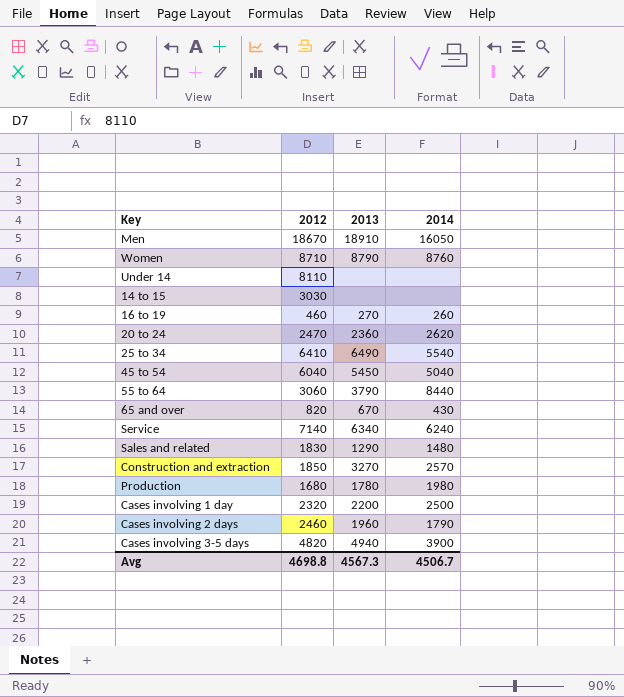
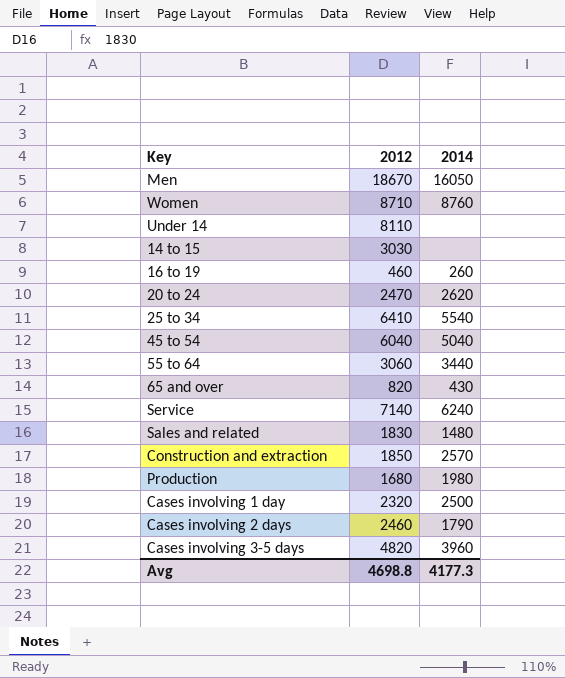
column 2013 | position: 3 -> none
55 to 64 | 2014: 8440 -> 3440
Cases involving 3-5 days | 2014: 3900 -> 3960
Avg | 2014: 4506.7 -> 4177.3

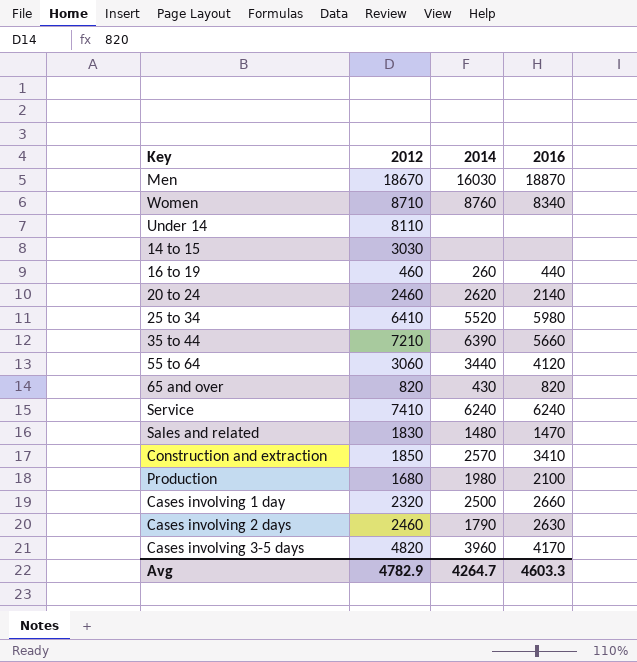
column 2016 | position: none -> 4
row 45 to 54: 6040 | 5040 -> none
Men | 2014: 16050 -> 16030
20 to 24 | 2012: 2470 -> 2460
25 to 34 | 2014: 5540 -> 5520
row 35 to 44: none -> 7210 | 6390 | 5660
Service | 2012: 7140 -> 7410
Avg | 2012: 4698.8 -> 4782.9
Avg | 2014: 4177.3 -> 4264.7

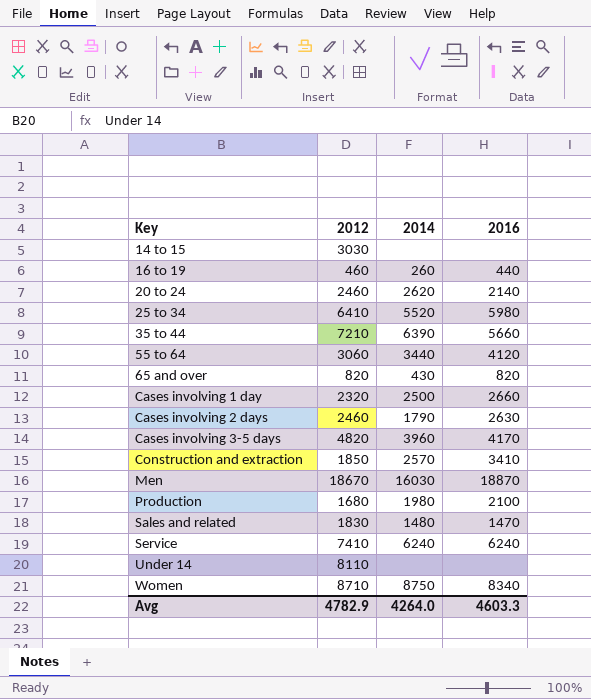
row order: none -> Key ascending
Women | 2014: 8760 -> 8750
Avg | 2014: 4264.7 -> 4264.0

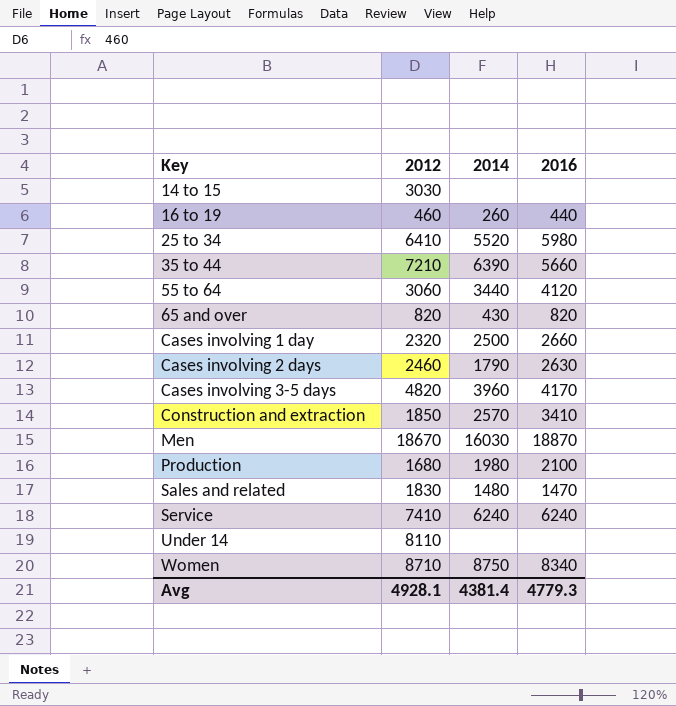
row 20 to 24: 2460 | 2620 | 2140 -> none
Avg | 2012: 4782.9 -> 4928.1
Avg | 2014: 4264.0 -> 4381.4
Avg | 2016: 4603.3 -> 4779.3

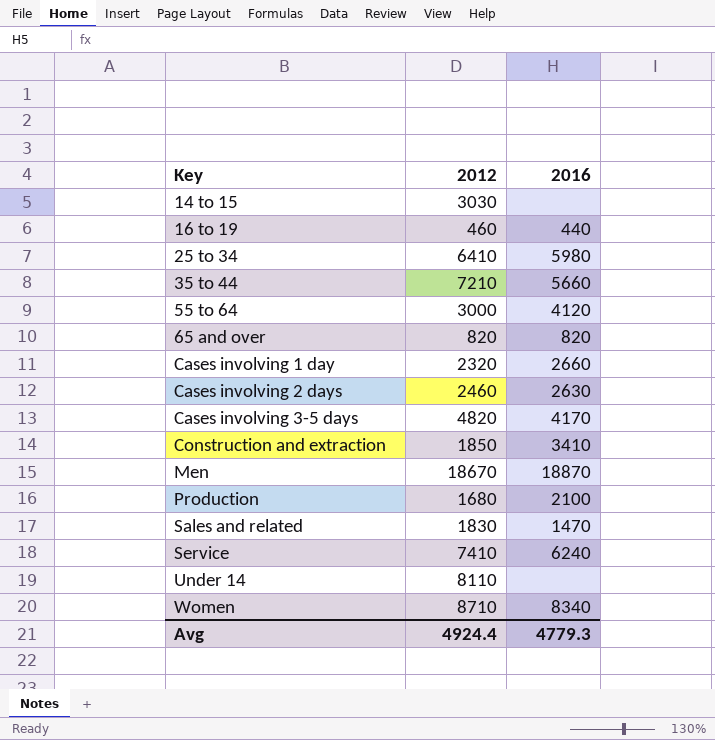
column 2014 | position: 3 -> none
55 to 64 | 2012: 3060 -> 3000
Avg | 2012: 4928.1 -> 4924.4

